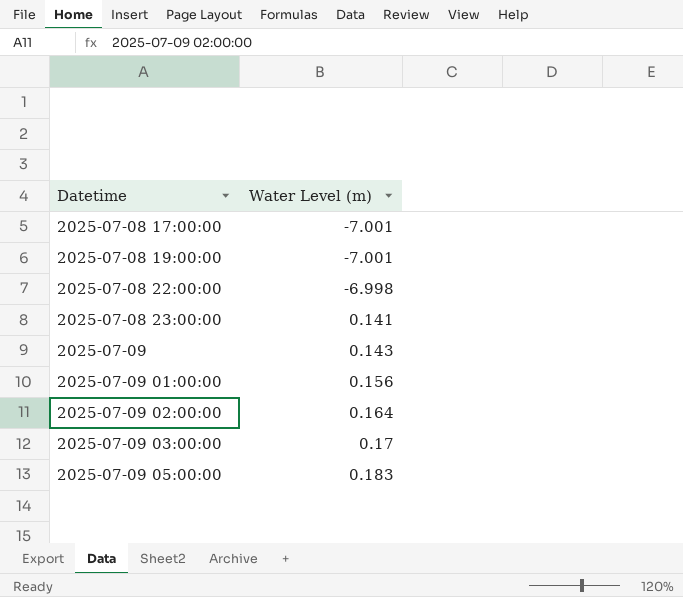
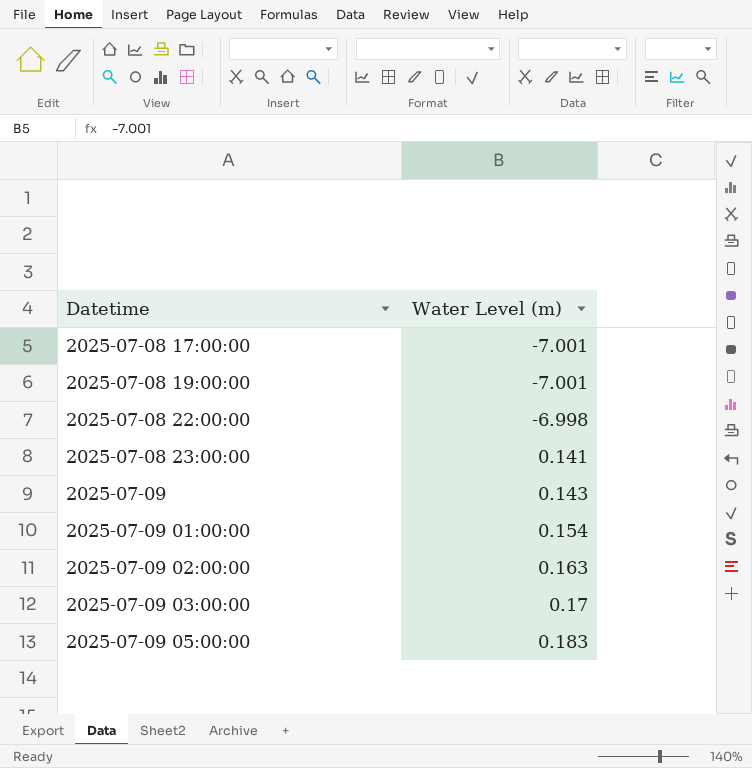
2025-07-09 01:00:00 | Water Level (m): 0.156 -> 0.154
2025-07-09 02:00:00 | Water Level (m): 0.164 -> 0.163

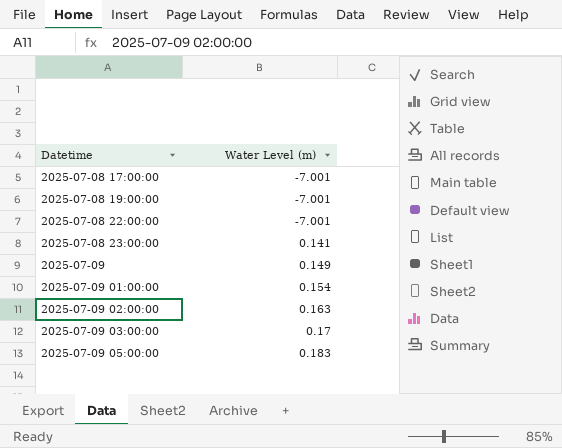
2025-07-08 22:00:00 | Water Level (m): -6.998 -> -7.001
2025-07-09 | Water Level (m): 0.143 -> 0.149

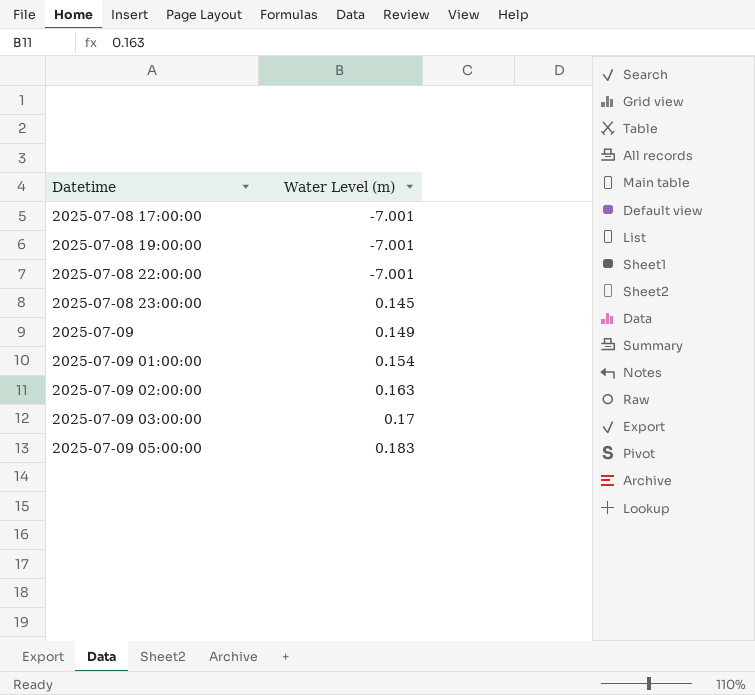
2025-07-08 23:00:00 | Water Level (m): 0.141 -> 0.145

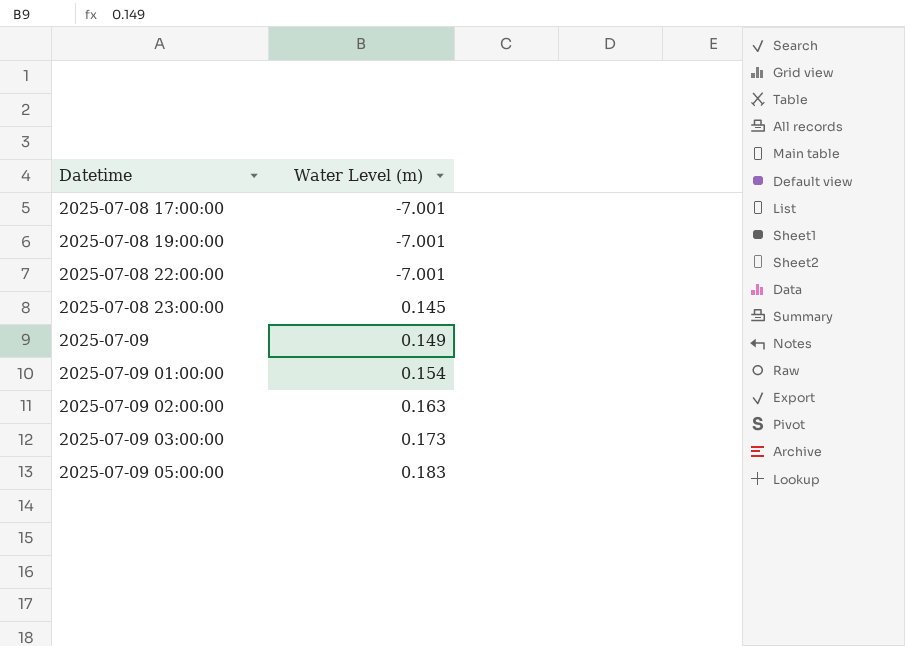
2025-07-09 03:00:00 | Water Level (m): 0.17 -> 0.173

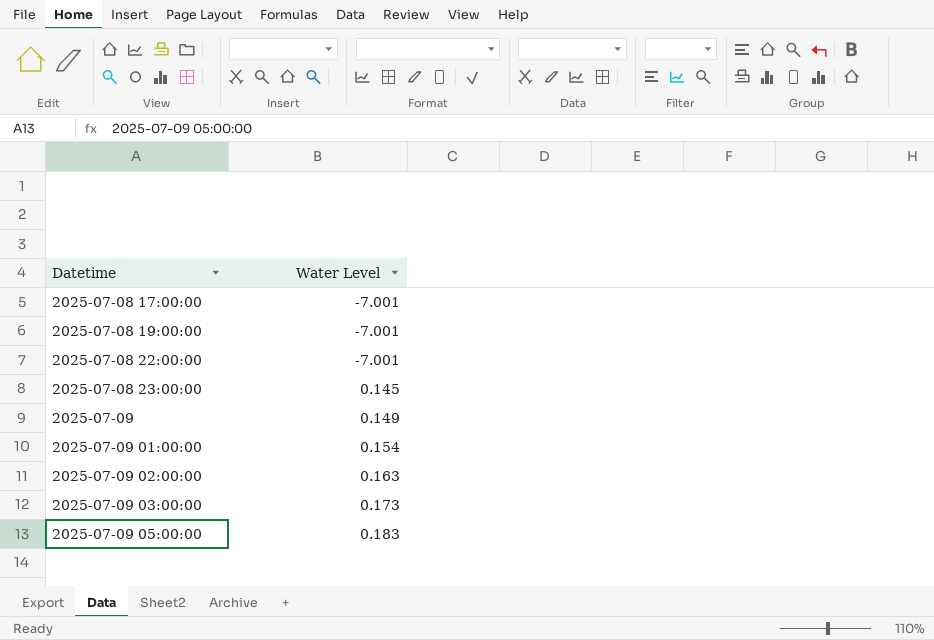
column name: Water Level (m) -> Water Level

